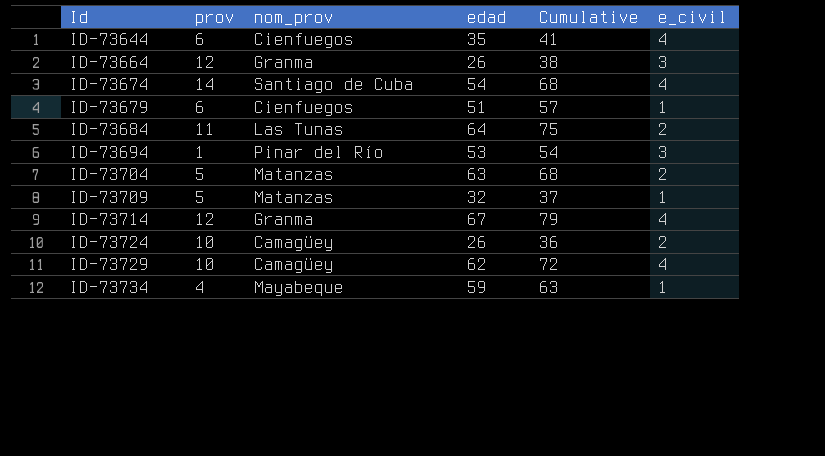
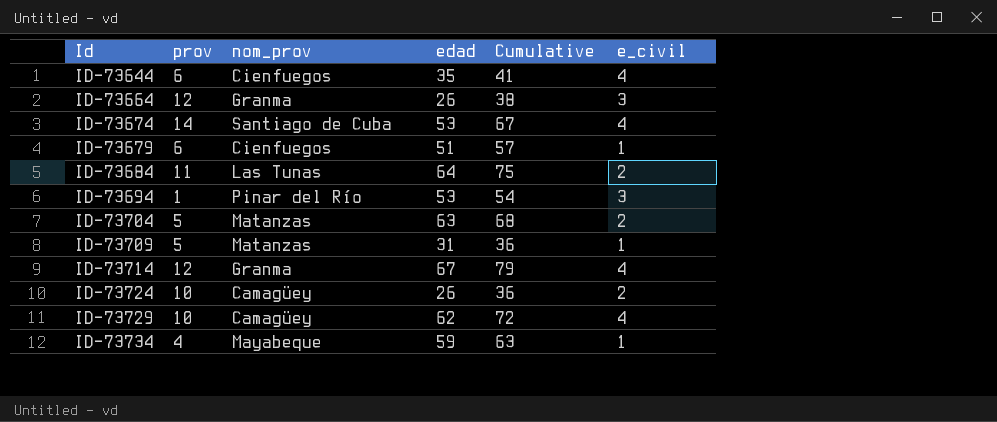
ID-73674 | edad: 54 -> 53
ID-73674 | Cumulative: 68 -> 67
ID-73709 | edad: 32 -> 31
ID-73709 | Cumulative: 37 -> 36

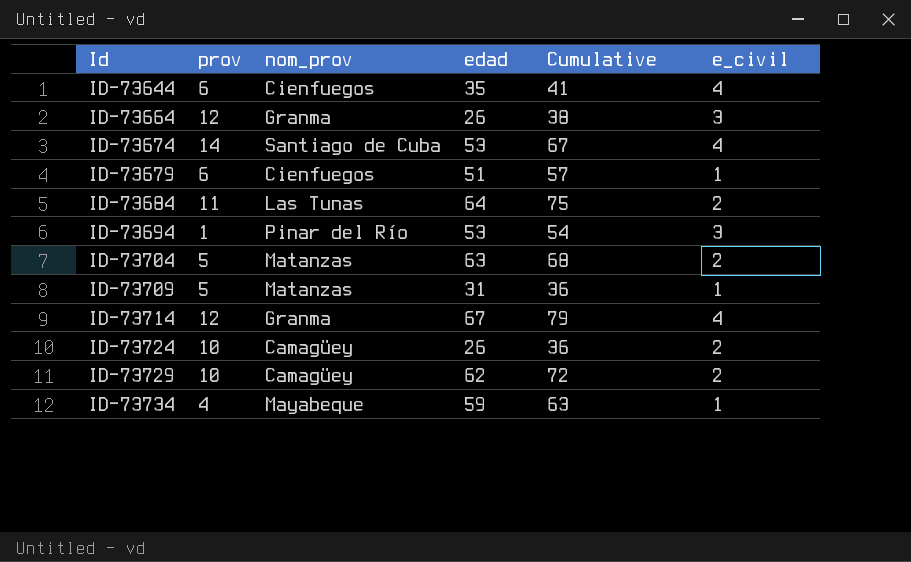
ID-73729 | e_civil: 4 -> 2

